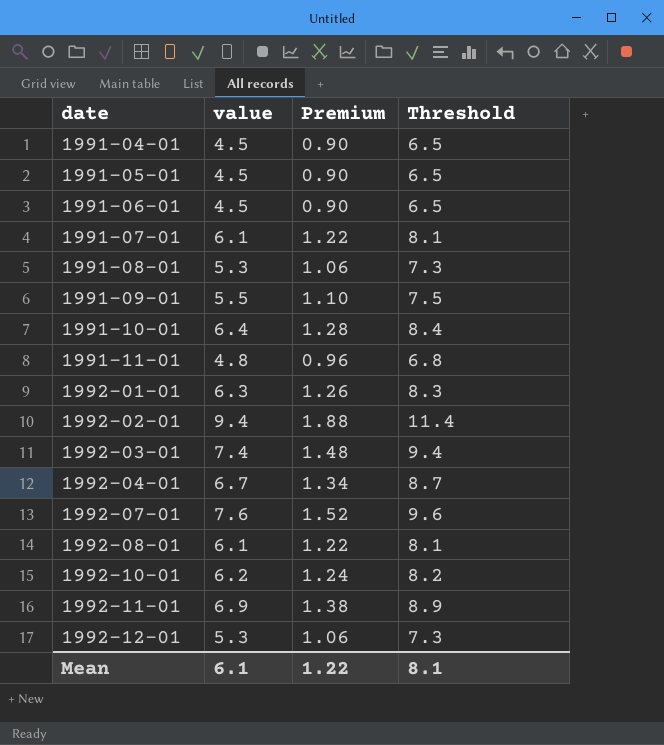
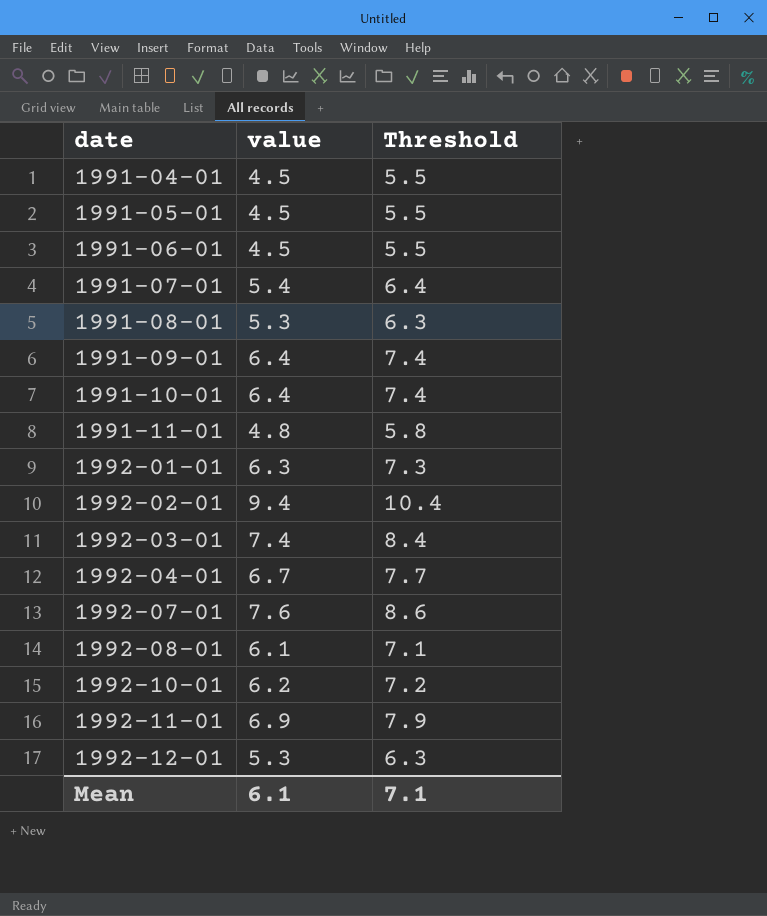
column Premium | formula: [value] * 0.2 -> none
column Threshold | formula: [value] + 2 -> [value] + 1
1991-07-01 | value: 6.1 -> 5.4
1991-09-01 | value: 5.5 -> 6.4
Mean | Threshold: 8.1 -> 7.1

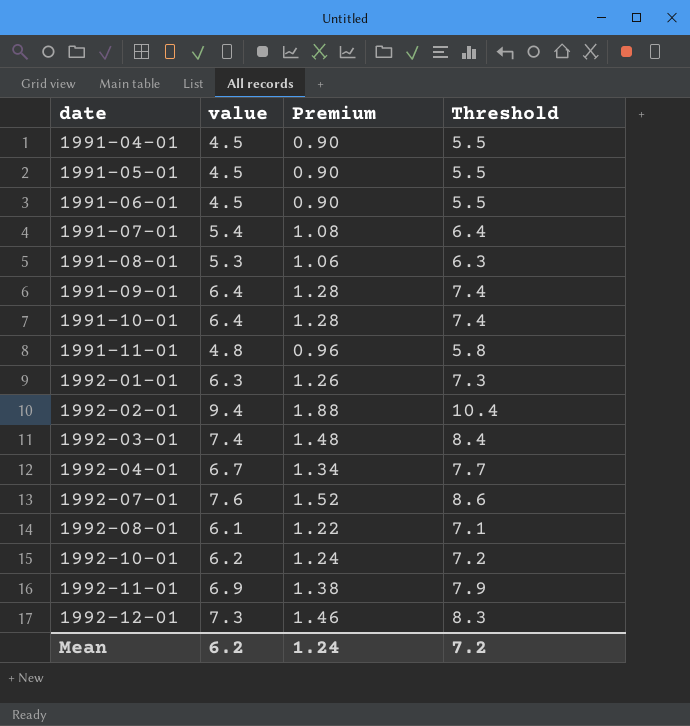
column Premium | formula: none -> [value] * 0.2
1992-12-01 | value: 5.3 -> 7.3
1992-12-01 | Threshold: 6.3 -> 8.3
Mean | value: 6.1 -> 6.2
Mean | Threshold: 7.1 -> 7.2

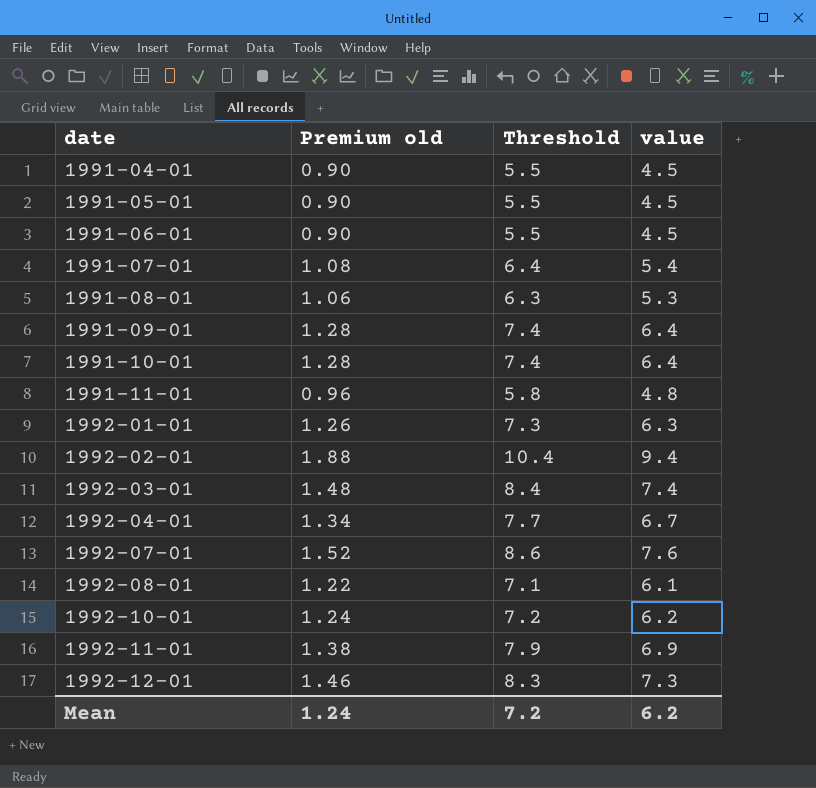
column name: Premium -> Premium old
column value | position: 2 -> 4

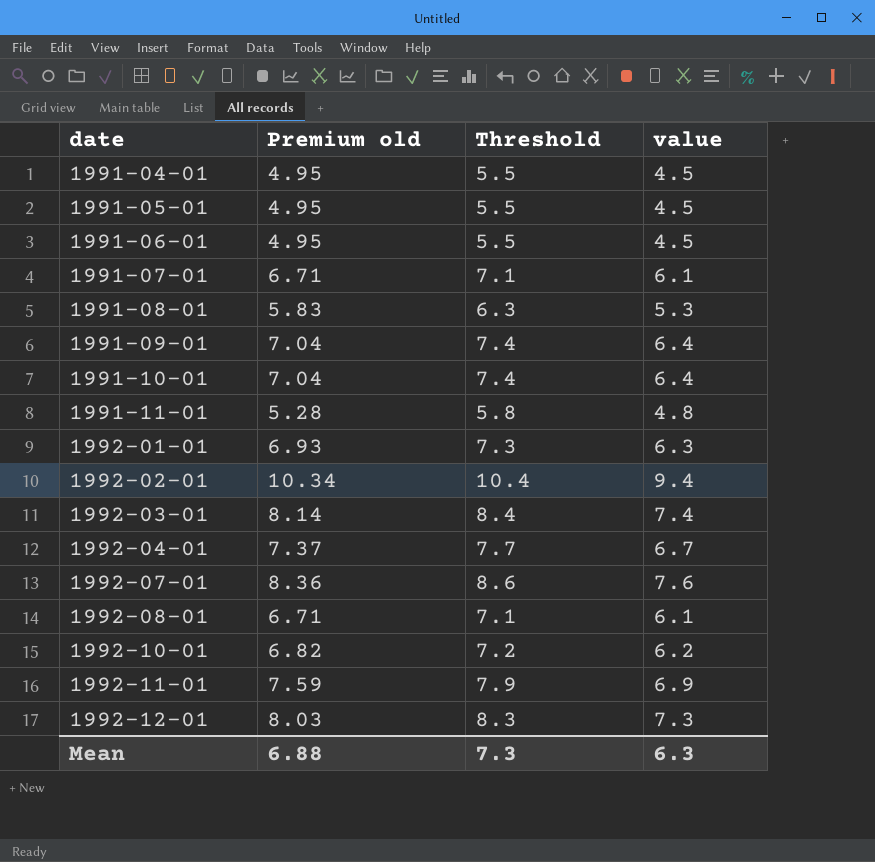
column Premium old | formula: [value] * 0.2 -> [value] * 1.1
1991-07-01 | Threshold: 6.4 -> 7.1
1991-07-01 | value: 5.4 -> 6.1
Mean | Premium old: 1.24 -> 6.88
Mean | Threshold: 7.2 -> 7.3
Mean | value: 6.2 -> 6.3

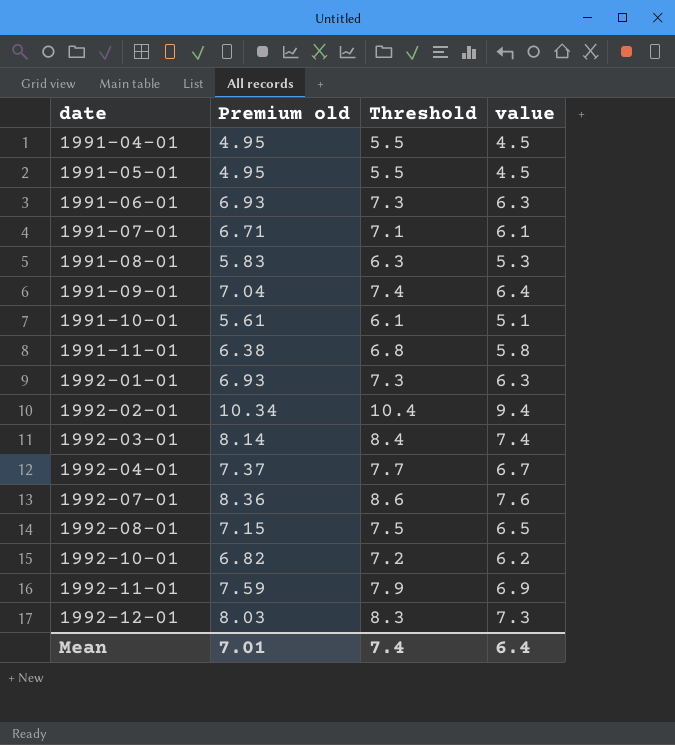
1991-06-01 | Premium old: 4.95 -> 6.93
1991-06-01 | Threshold: 5.5 -> 7.3
1991-06-01 | value: 4.5 -> 6.3
1991-10-01 | Premium old: 7.04 -> 5.61
1991-10-01 | Threshold: 7.4 -> 6.1
1991-10-01 | value: 6.4 -> 5.1
1991-11-01 | Premium old: 5.28 -> 6.38
1991-11-01 | Threshold: 5.8 -> 6.8
1991-11-01 | value: 4.8 -> 5.8
1992-08-01 | Premium old: 6.71 -> 7.15
1992-08-01 | Threshold: 7.1 -> 7.5
1992-08-01 | value: 6.1 -> 6.5
Mean | Premium old: 6.88 -> 7.01
Mean | Threshold: 7.3 -> 7.4
Mean | value: 6.3 -> 6.4

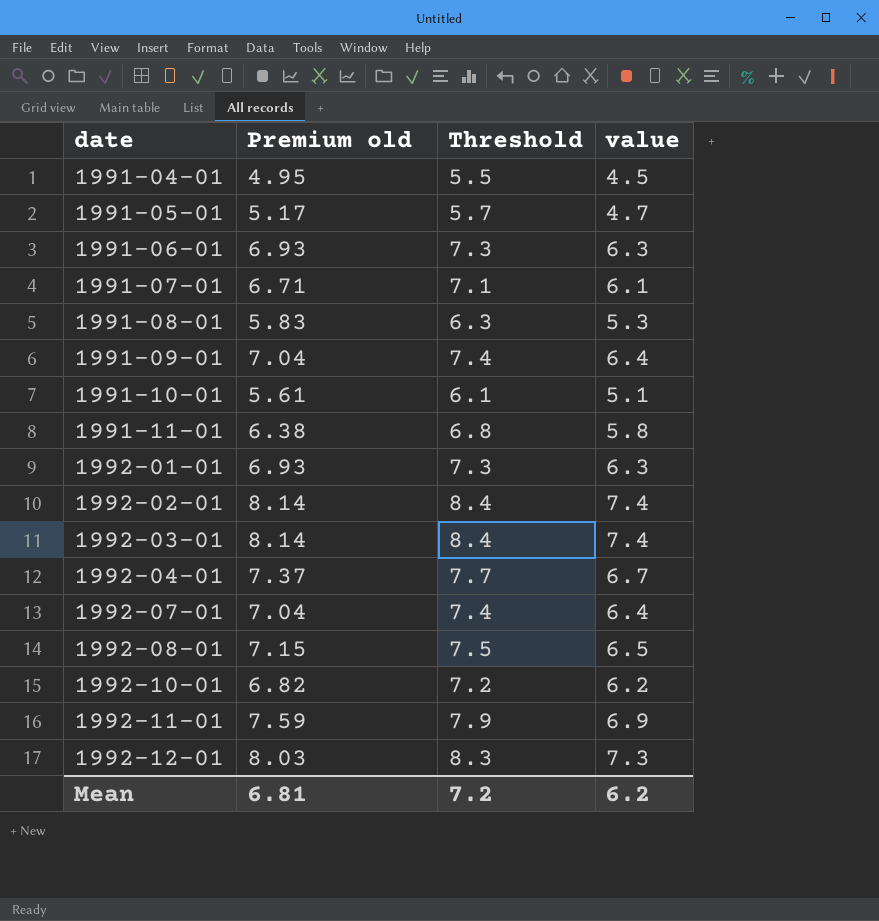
1991-05-01 | Premium old: 4.95 -> 5.17
1991-05-01 | Threshold: 5.5 -> 5.7
1991-05-01 | value: 4.5 -> 4.7
1992-02-01 | Premium old: 10.34 -> 8.14
1992-02-01 | Threshold: 10.4 -> 8.4
1992-02-01 | value: 9.4 -> 7.4
1992-07-01 | Premium old: 8.36 -> 7.04
1992-07-01 | Threshold: 8.6 -> 7.4
1992-07-01 | value: 7.6 -> 6.4
Mean | Premium old: 7.01 -> 6.81
Mean | Threshold: 7.4 -> 7.2
Mean | value: 6.4 -> 6.2

